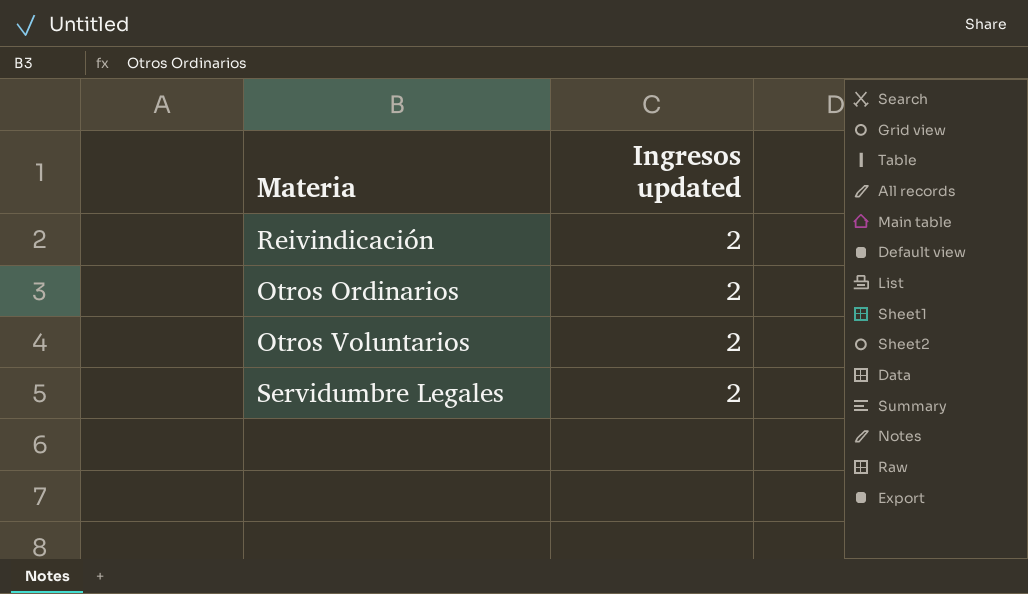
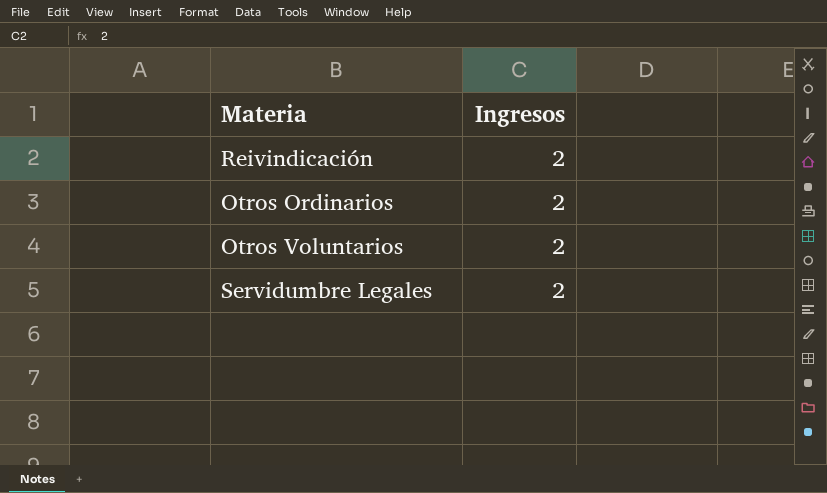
column name: Ingresos updated -> Ingresos

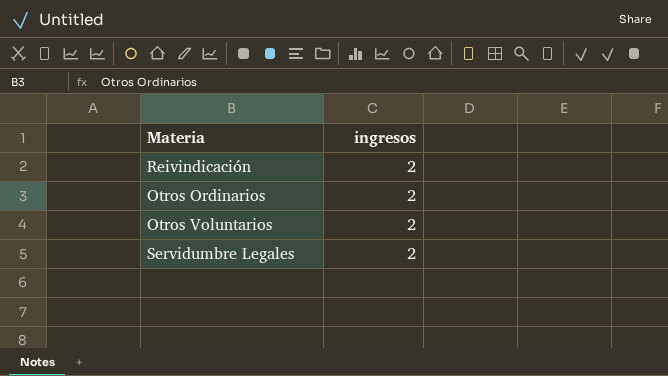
column name: Ingresos -> ingresos

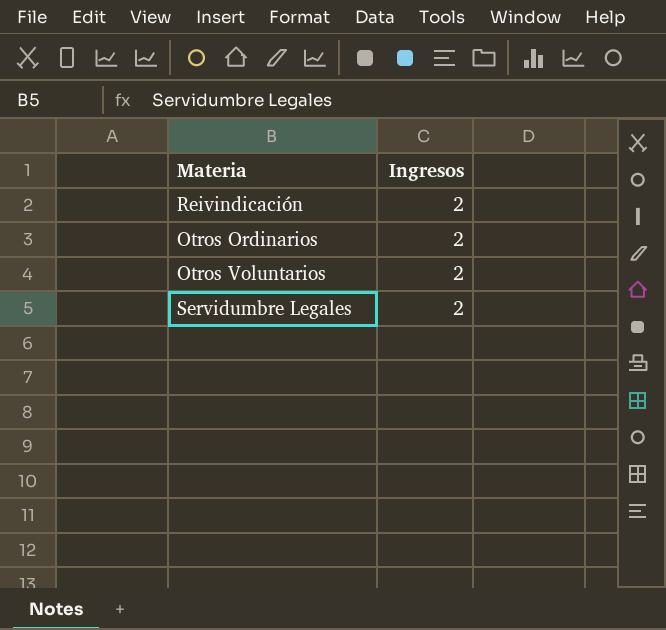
column name: ingresos -> Ingresos

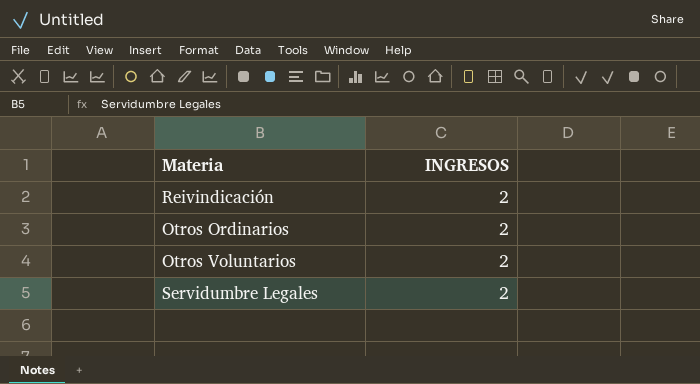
column name: Ingresos -> INGRESOS

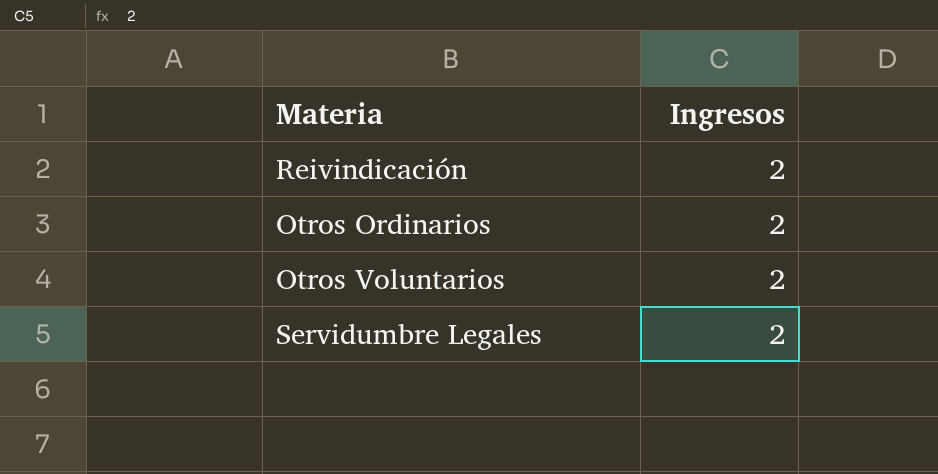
column name: INGRESOS -> Ingresos

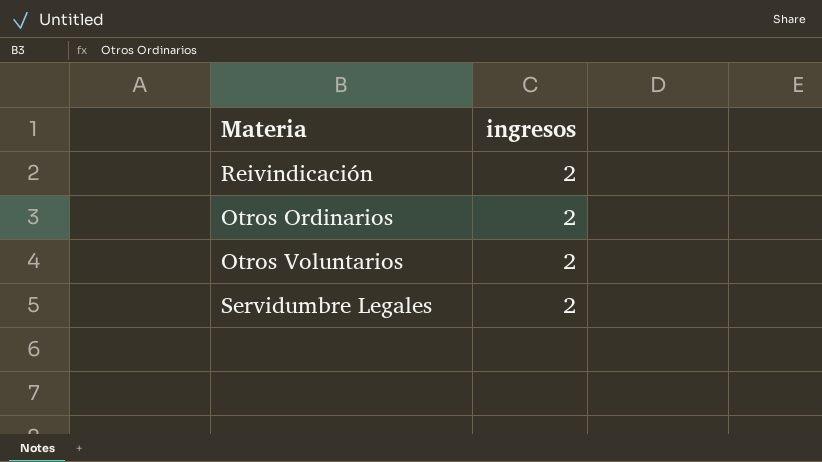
column name: Ingresos -> ingresos

